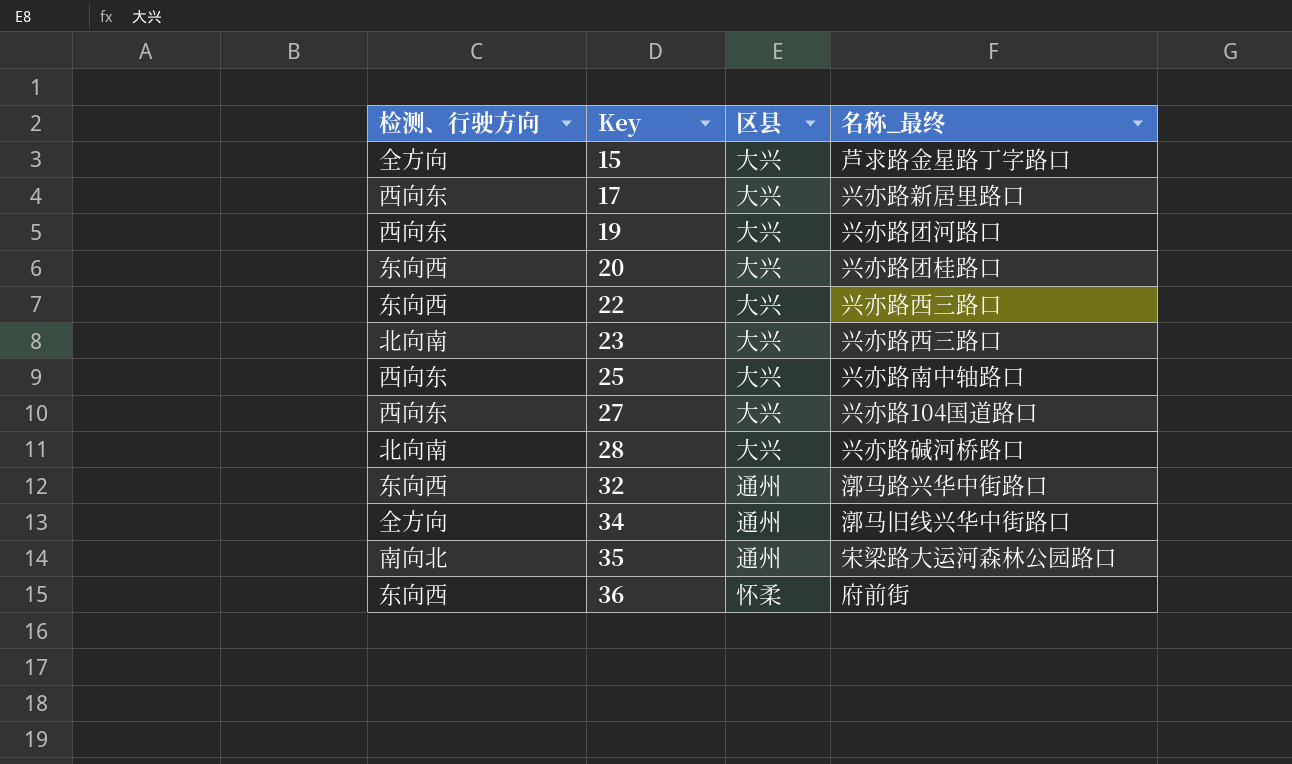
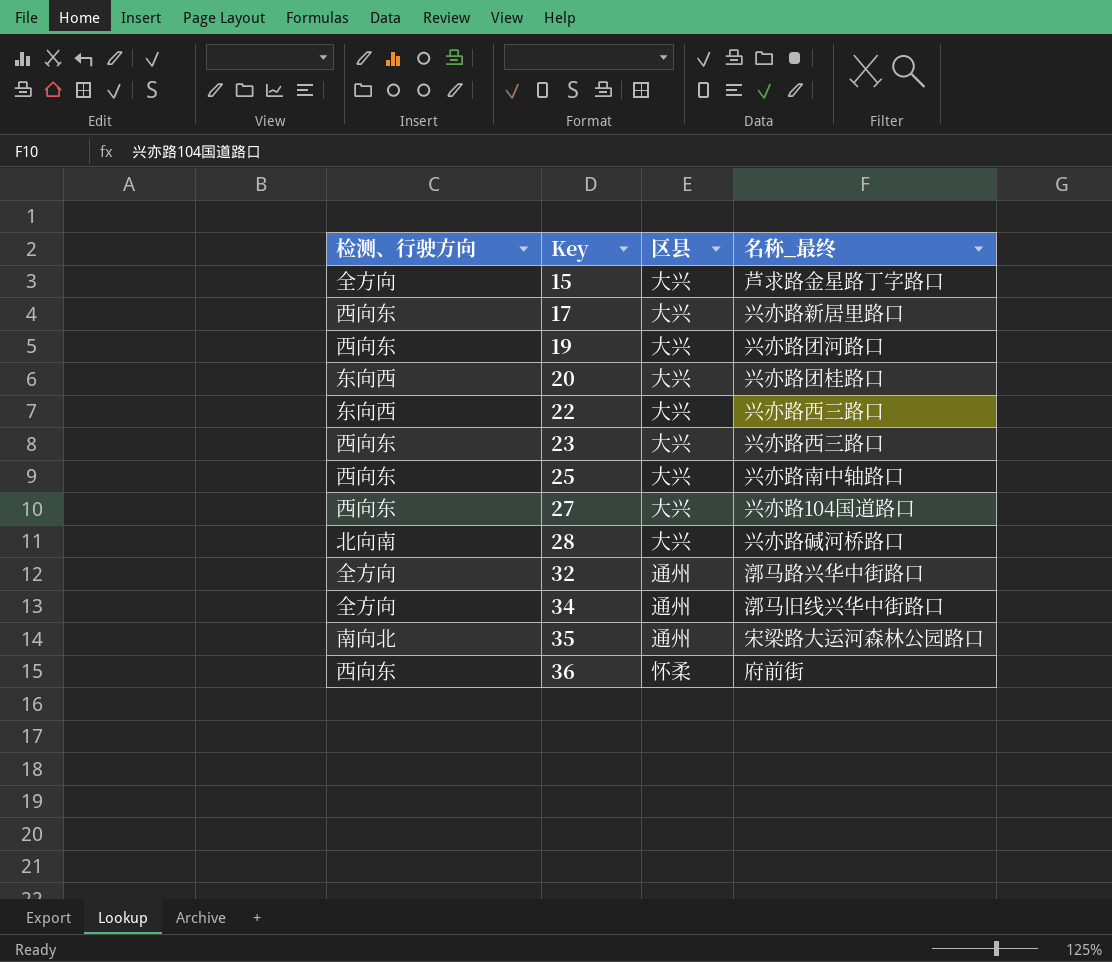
23 | 检测、行驶方向: 北向南 -> 西向东
32 | 检测、行驶方向: 东向西 -> 全方向
36 | 检测、行驶方向: 东向西 -> 西向东

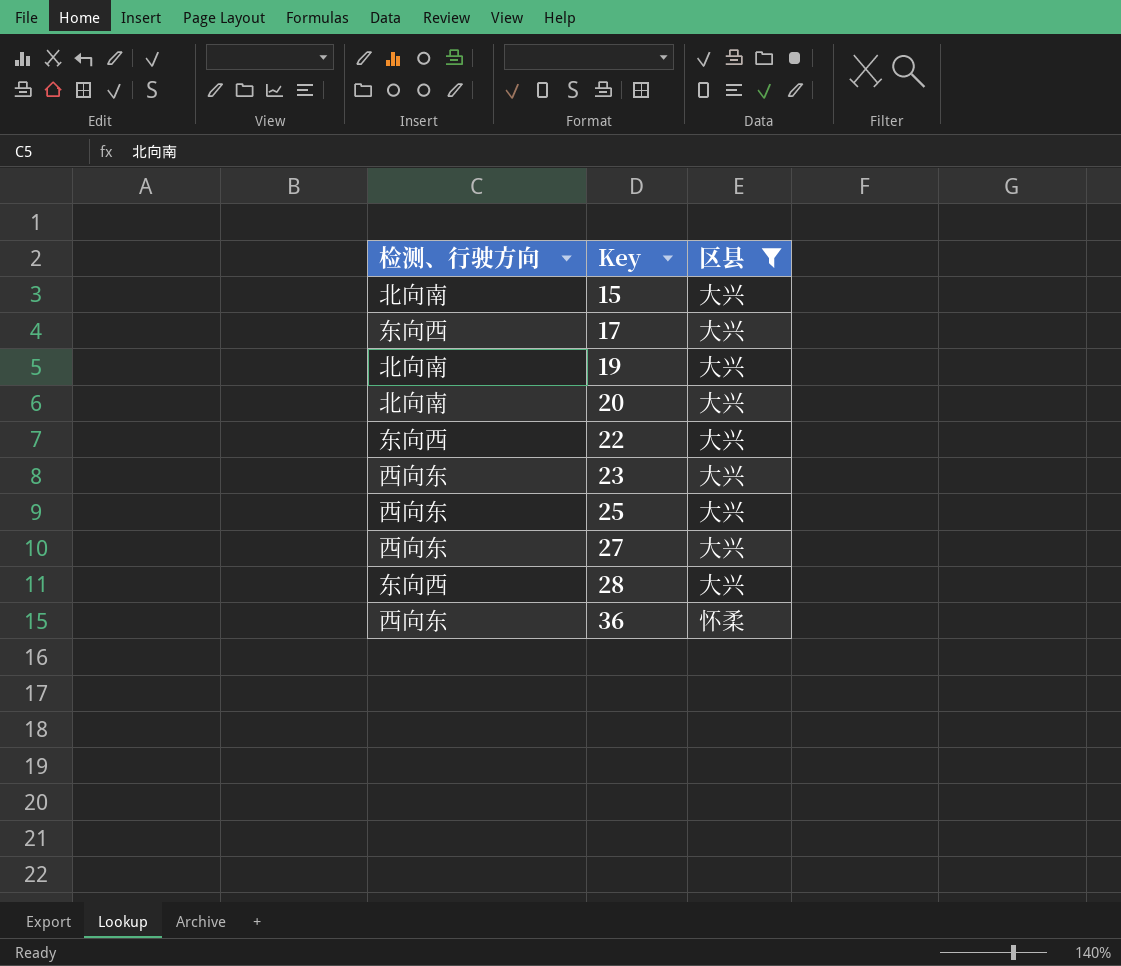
filter: none -> 区县 != 通州
column 名称_最终 | position: 4 -> none
15 | 检测、行驶方向: 全方向 -> 北向南
17 | 检测、行驶方向: 西向东 -> 东向西
19 | 检测、行驶方向: 西向东 -> 北向南
20 | 检测、行驶方向: 东向西 -> 北向南
28 | 检测、行驶方向: 北向南 -> 东向西

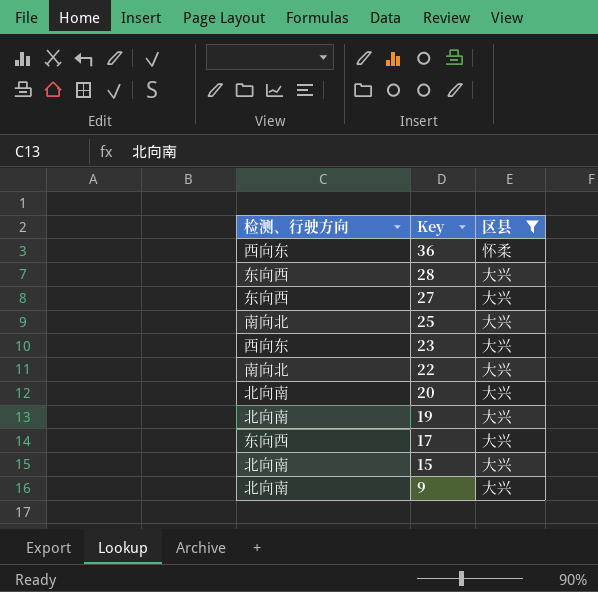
row order: Key ascending -> Key descending
27 | 检测、行驶方向: 西向东 -> 东向西
25 | 检测、行驶方向: 西向东 -> 南向北
22 | 检测、行驶方向: 东向西 -> 南向北
row 9: none -> 北向南 | 大兴

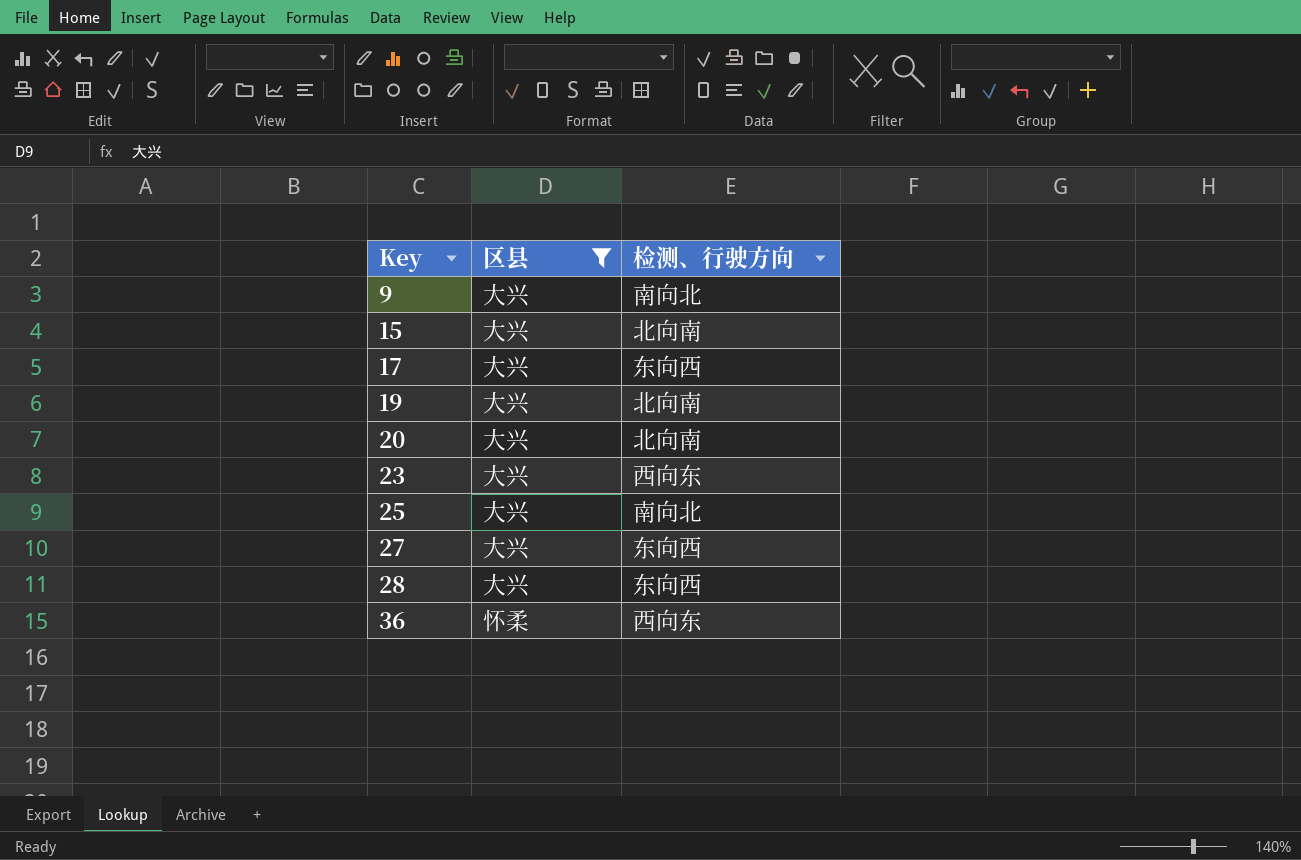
row order: Key descending -> Key ascending
column 检测、行驶方向 | position: 1 -> 3
row 22: 南向北 | 大兴 -> none
9 | 检测、行驶方向: 北向南 -> 南向北

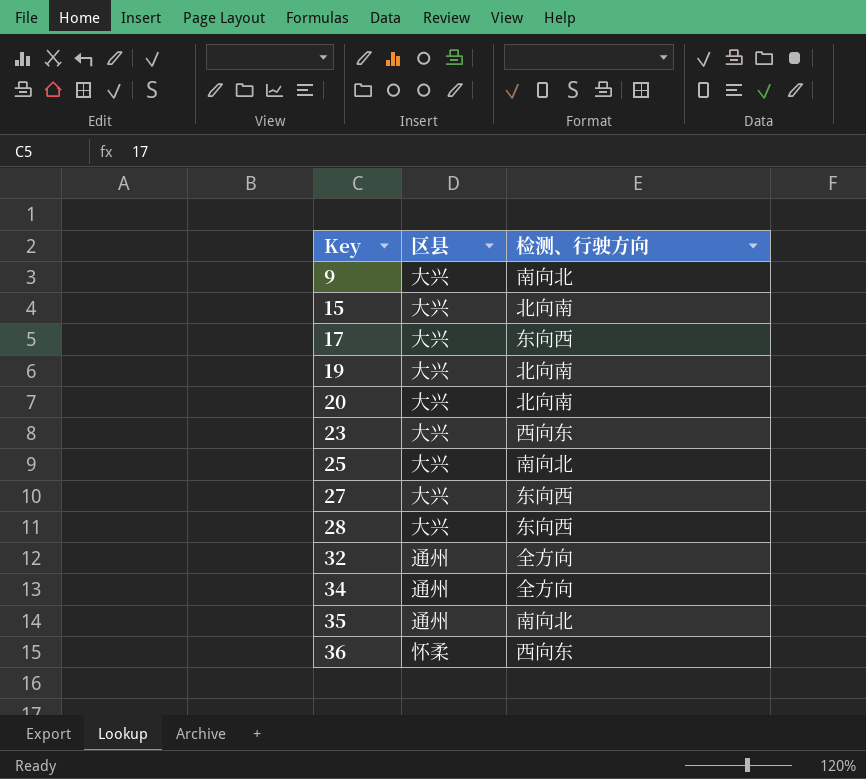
filter: 区县 != 通州 -> none

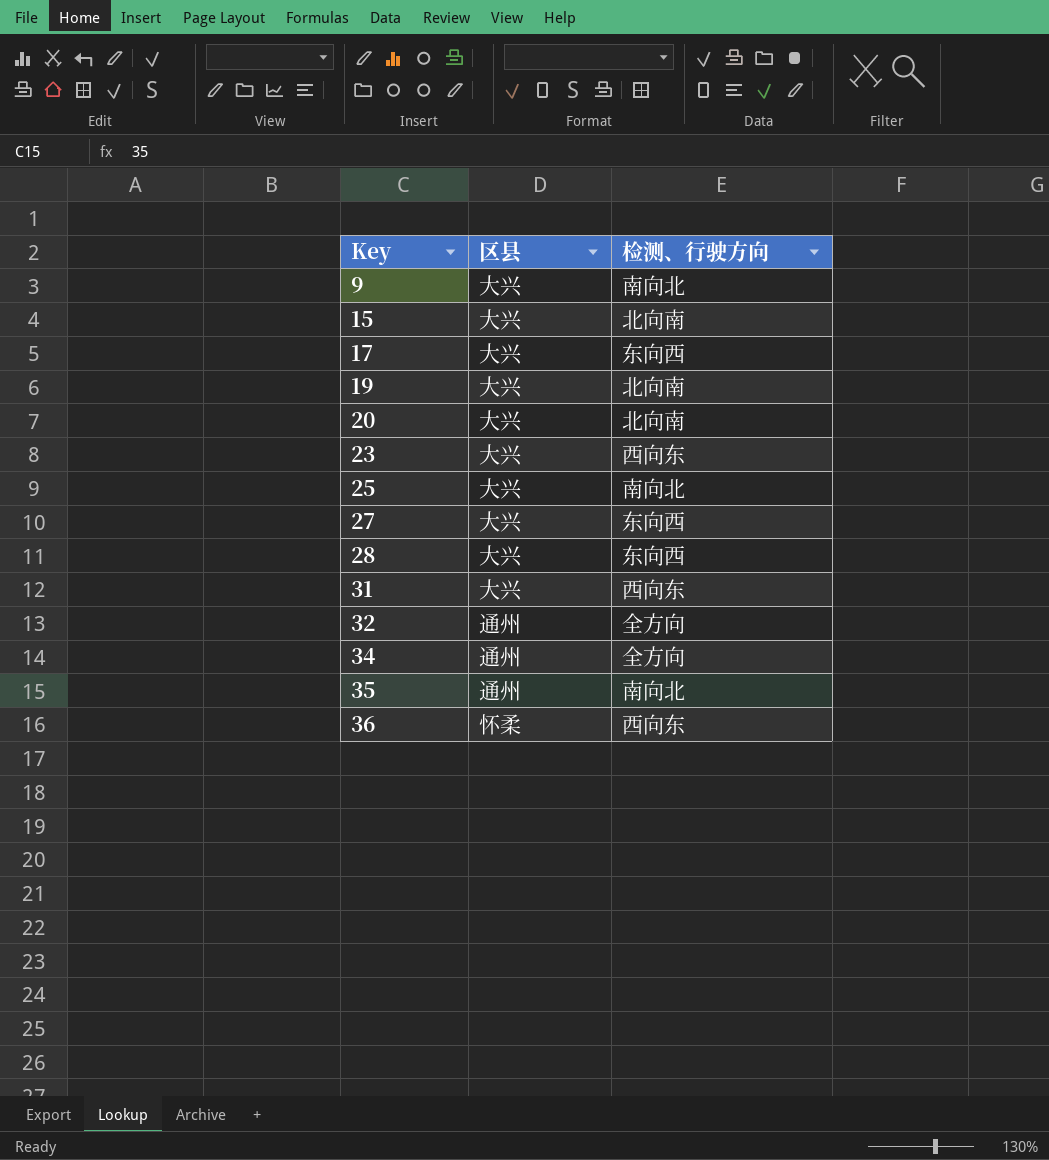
row 31: none -> 大兴 | 西向东

